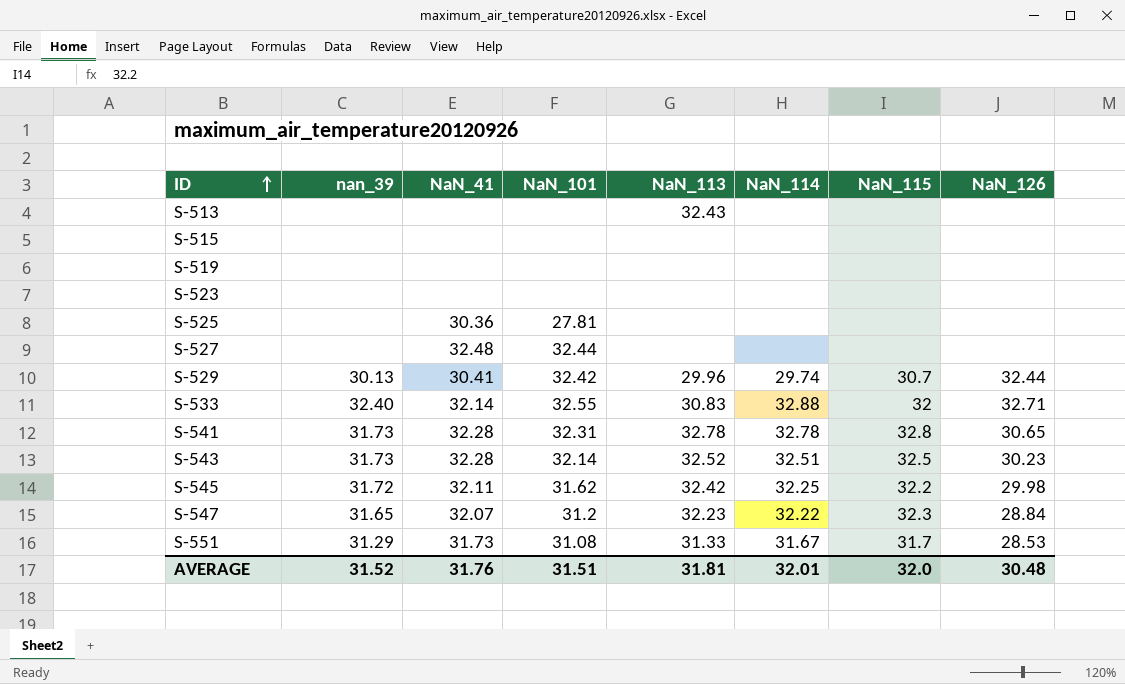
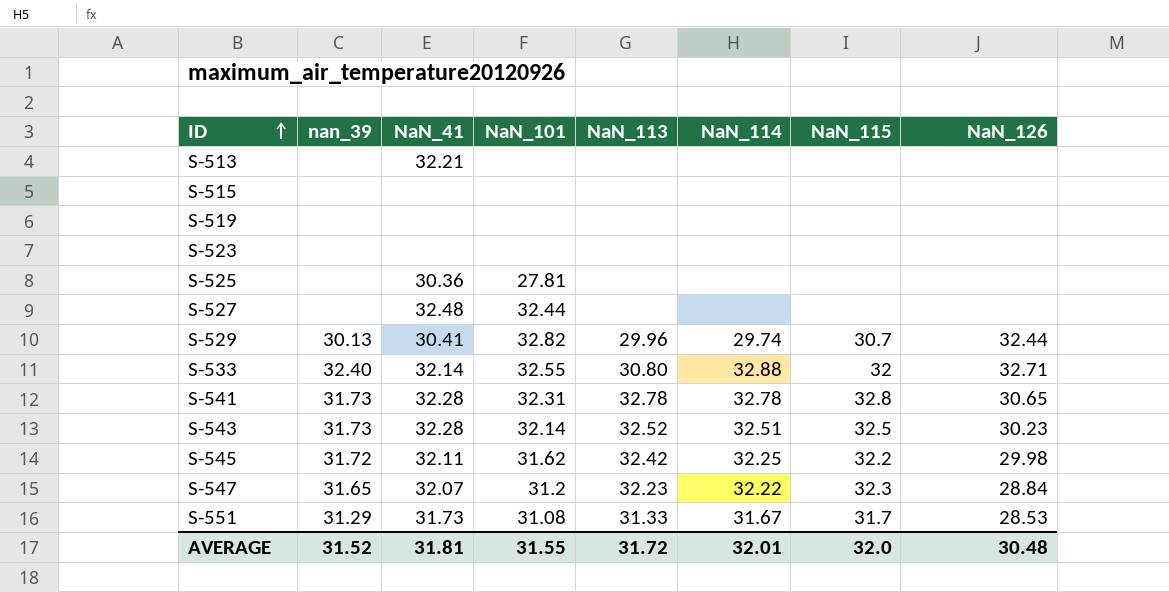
S-513 | NaN_41: none -> 32.21
S-513 | NaN_113: 32.43 -> none
S-529 | NaN_101: 32.42 -> 32.82
S-533 | NaN_113: 30.83 -> 30.80
AVERAGE | NaN_41: 31.76 -> 31.81
AVERAGE | NaN_101: 31.51 -> 31.55
AVERAGE | NaN_113: 31.81 -> 31.72

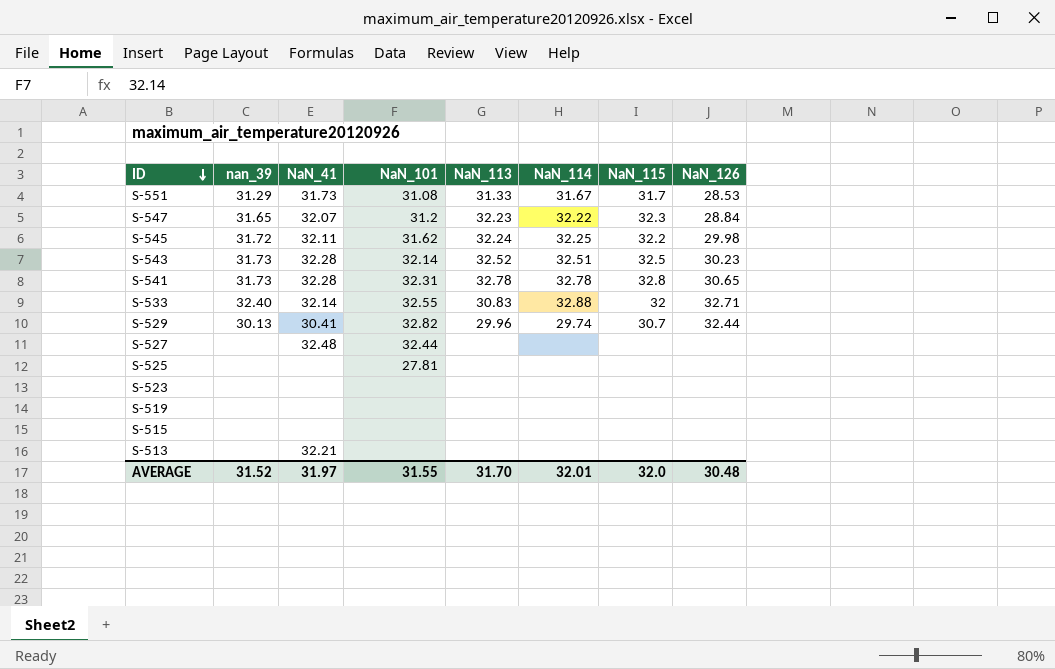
row order: ID ascending -> ID descending
S-545 | NaN_113: 32.42 -> 32.24
S-533 | NaN_113: 30.80 -> 30.83
S-525 | NaN_41: 30.36 -> none
AVERAGE | NaN_41: 31.81 -> 31.97
AVERAGE | NaN_113: 31.72 -> 31.70

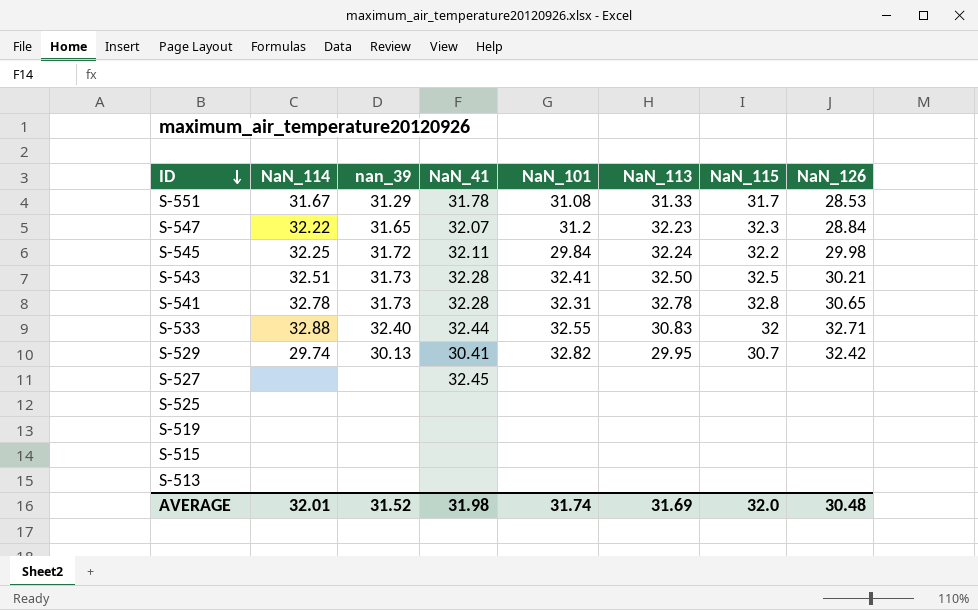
column NaN_114 | position: 6 -> 2
row S-523: none | none | none | none | none | none | none -> none
S-551 | NaN_41: 31.73 -> 31.78
S-545 | NaN_101: 31.62 -> 29.84
S-543 | NaN_101: 32.14 -> 32.41
S-543 | NaN_113: 32.52 -> 32.50
S-543 | NaN_126: 30.23 -> 30.21
S-533 | NaN_41: 32.14 -> 32.44
S-529 | NaN_113: 29.96 -> 29.95
S-529 | NaN_126: 32.44 -> 32.42
S-527 | NaN_41: 32.48 -> 32.45
S-527 | NaN_101: 32.44 -> none
S-525 | NaN_101: 27.81 -> none
S-513 | NaN_41: 32.21 -> none
AVERAGE | NaN_41: 31.97 -> 31.98
AVERAGE | NaN_101: 31.55 -> 31.74
AVERAGE | NaN_113: 31.70 -> 31.69

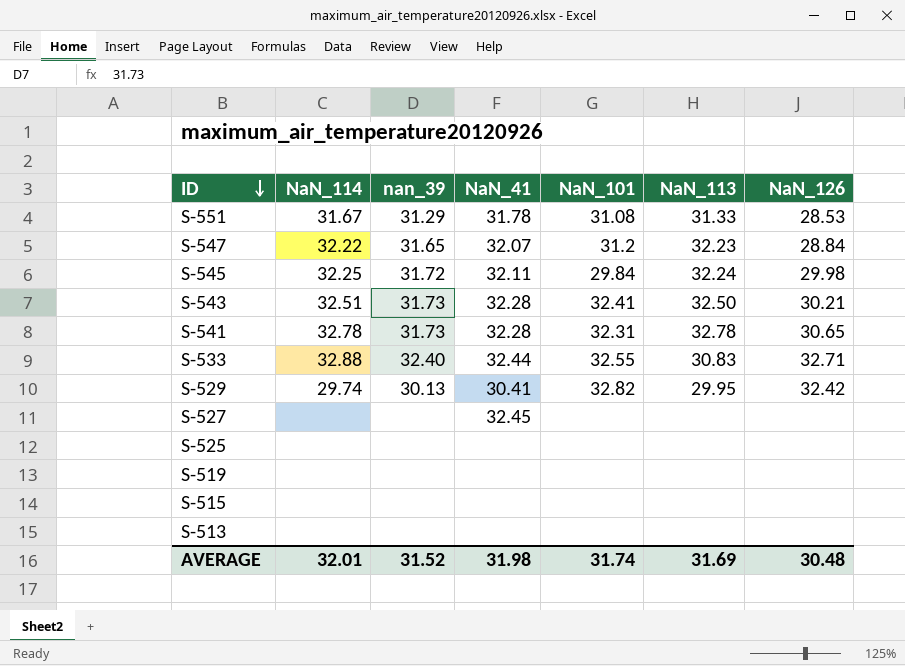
column NaN_115 | position: 7 -> none

